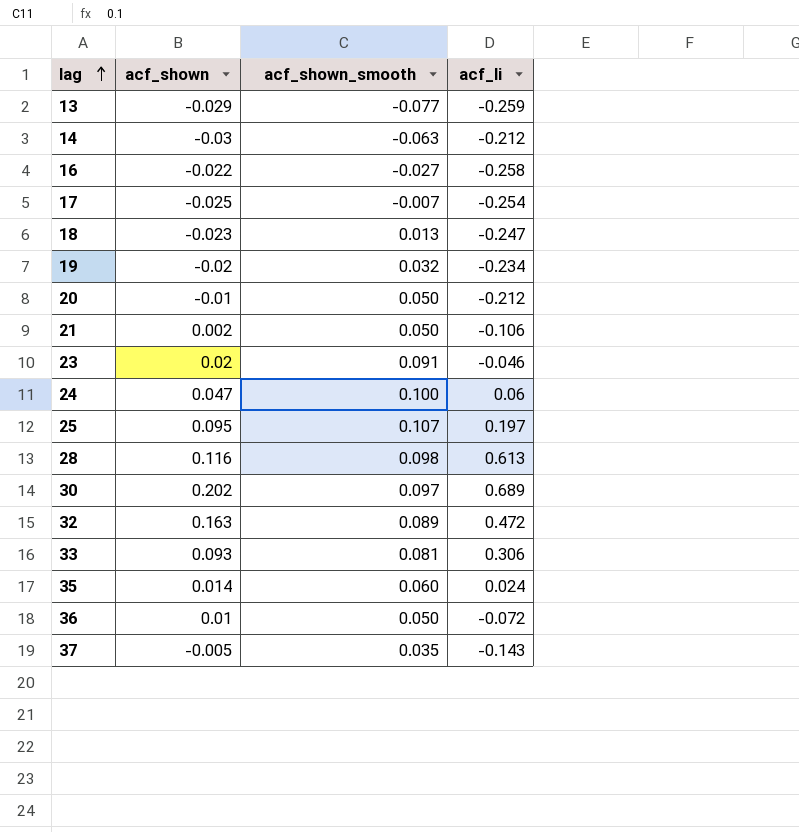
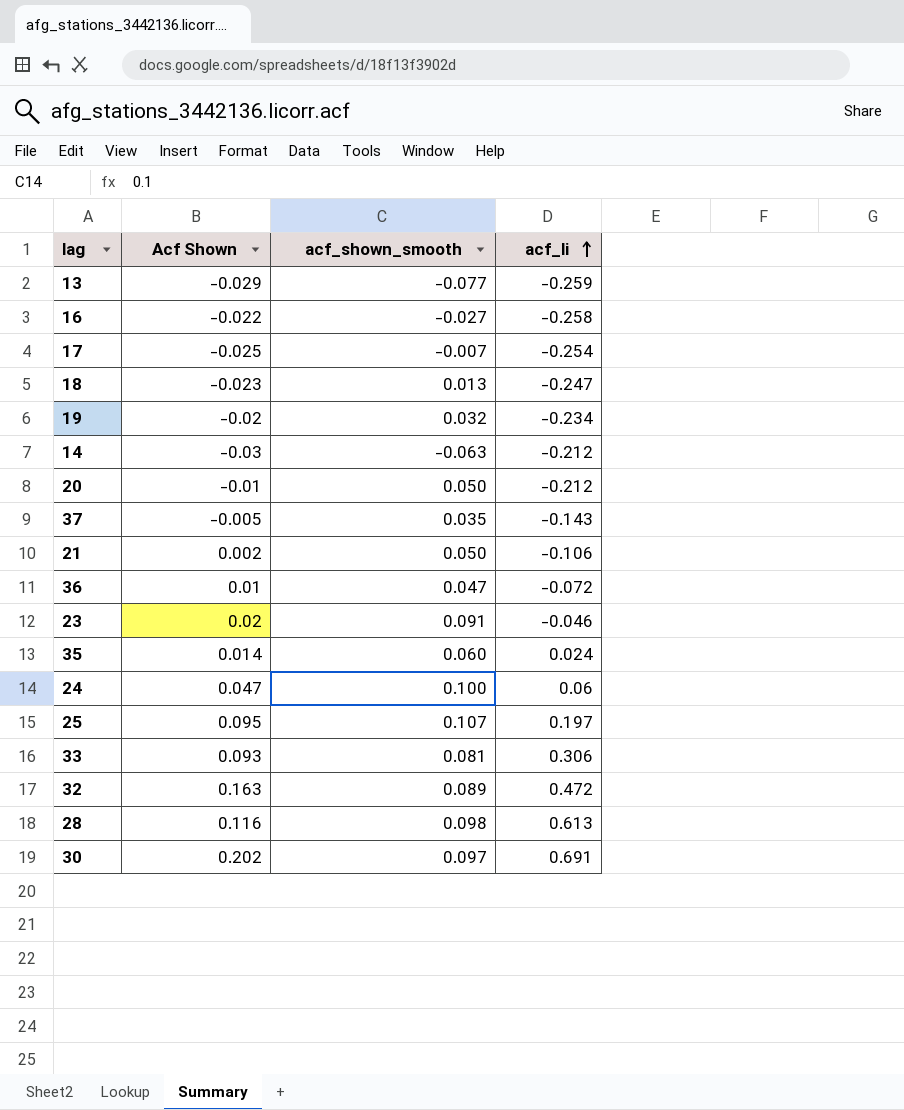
row order: lag ascending -> acf_li ascending
column name: acf_shown -> Acf Shown
36 | acf_shown_smooth: 0.050 -> 0.047
30 | acf_li: 0.689 -> 0.691

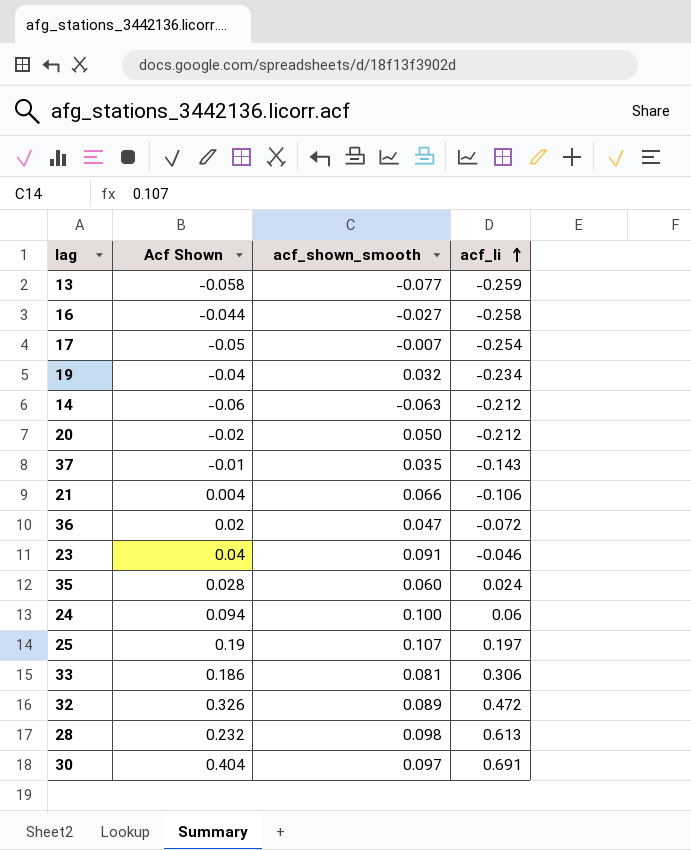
row 18: -0.023 | 0.013 | -0.247 -> none
13 | Acf Shown: -0.029 -> -0.058
16 | Acf Shown: -0.022 -> -0.044
17 | Acf Shown: -0.025 -> -0.05
19 | Acf Shown: -0.02 -> -0.04
14 | Acf Shown: -0.03 -> -0.06
20 | Acf Shown: -0.01 -> -0.02
37 | Acf Shown: -0.005 -> -0.01
21 | Acf Shown: 0.002 -> 0.004
21 | acf_shown_smooth: 0.050 -> 0.066
36 | Acf Shown: 0.01 -> 0.02
23 | Acf Shown: 0.02 -> 0.04
35 | Acf Shown: 0.014 -> 0.028
24 | Acf Shown: 0.047 -> 0.094
25 | Acf Shown: 0.095 -> 0.19
33 | Acf Shown: 0.093 -> 0.186
32 | Acf Shown: 0.163 -> 0.326
28 | Acf Shown: 0.116 -> 0.232
30 | Acf Shown: 0.202 -> 0.404

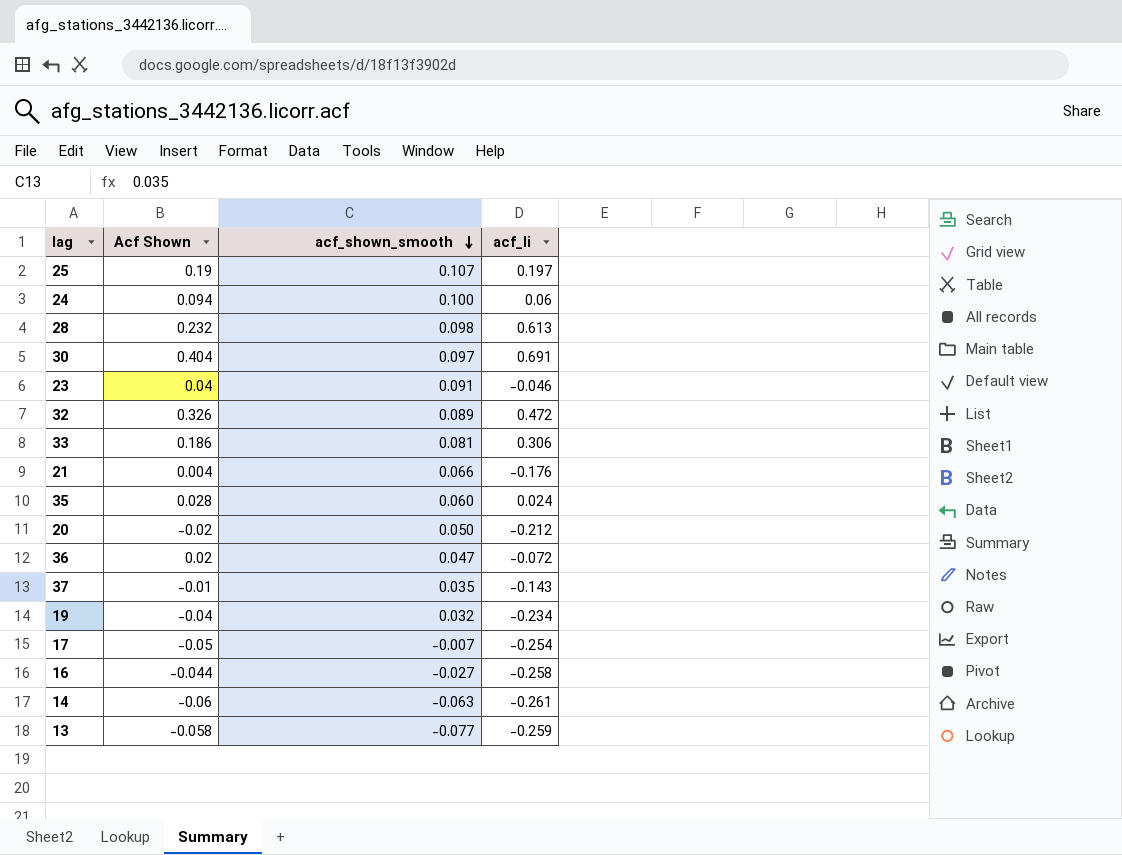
row order: acf_li ascending -> acf_shown_smooth descending
21 | acf_li: -0.106 -> -0.176
14 | acf_li: -0.212 -> -0.261

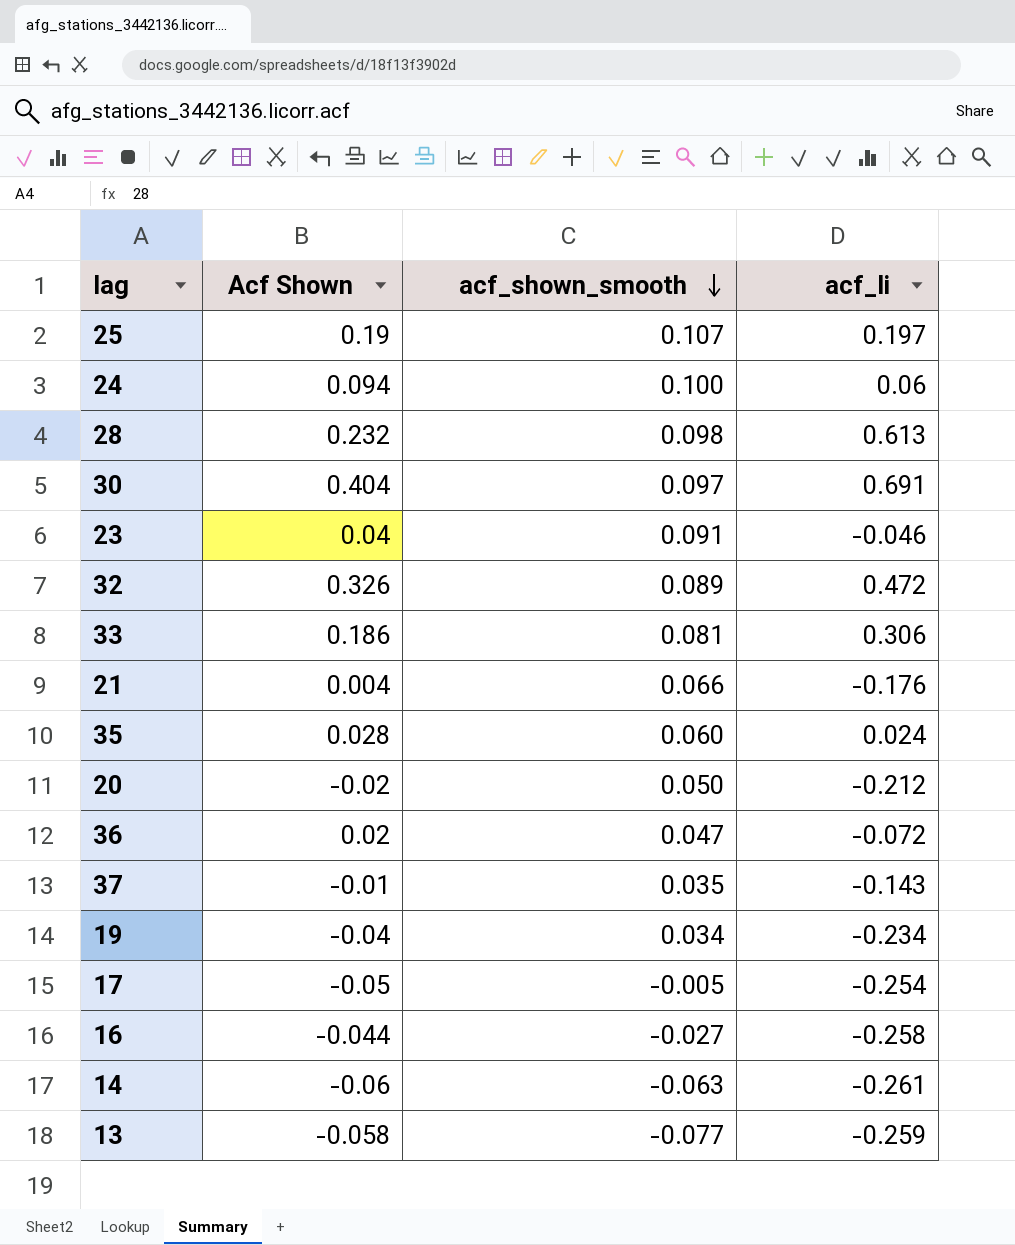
19 | acf_shown_smooth: 0.032 -> 0.034
17 | acf_shown_smooth: -0.007 -> -0.005

